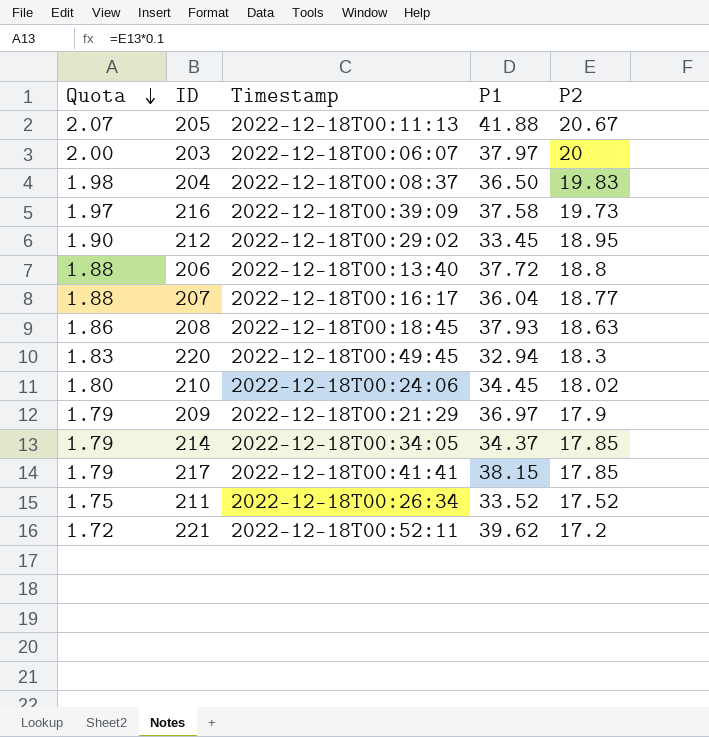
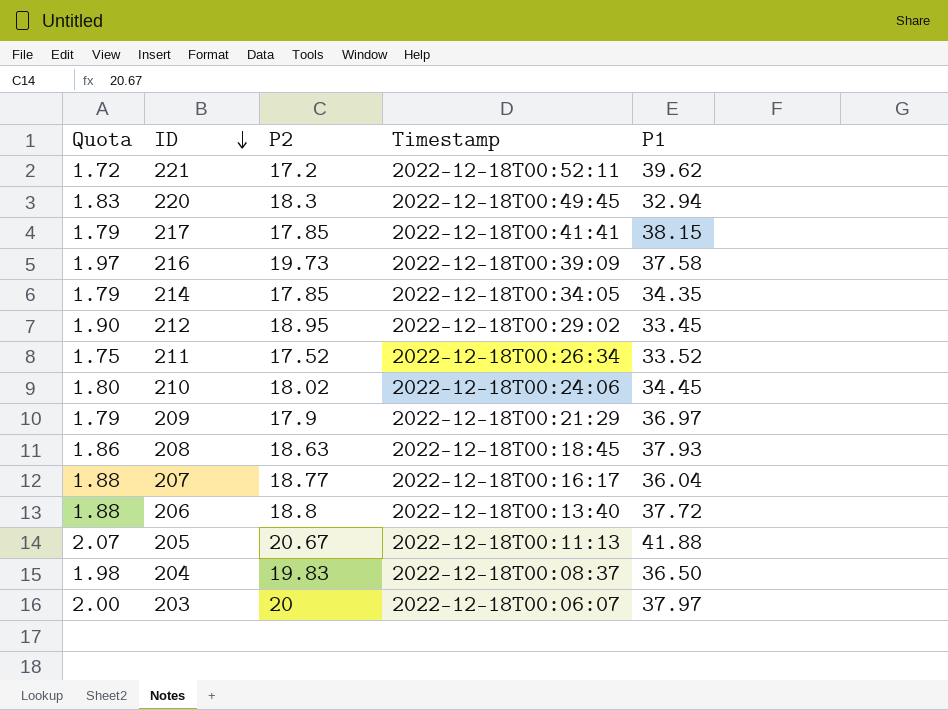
row order: Quota descending -> ID descending
column P2 | position: 5 -> 3
214 | P1: 34.37 -> 34.35

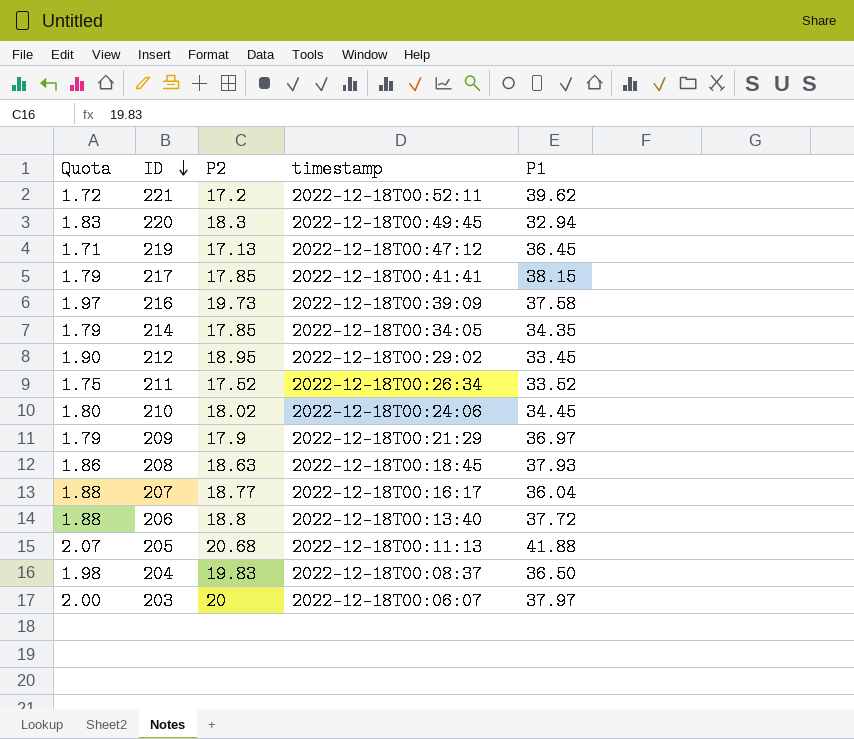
column name: Timestamp -> timestamp
row 219: none -> 1.71 | 17.13 | 2022-12-18T00:47:12 | 36.45
205 | P2: 20.67 -> 20.68

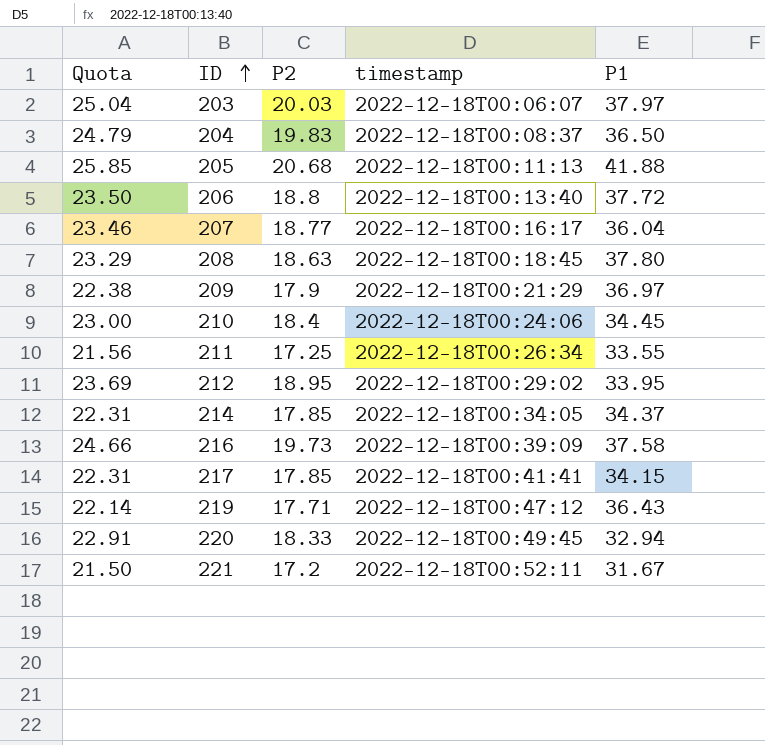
row order: ID descending -> ID ascending
column Quota | formula: [P2] * 0.1 -> [P2] * 1.25
203 | P2: 20 -> 20.03
208 | P1: 37.93 -> 37.80
210 | P2: 18.02 -> 18.4
211 | P2: 17.52 -> 17.25
211 | P1: 33.52 -> 33.55
212 | P1: 33.45 -> 33.95
214 | P1: 34.35 -> 34.37
217 | P1: 38.15 -> 34.15
219 | P2: 17.13 -> 17.71
219 | P1: 36.45 -> 36.43
220 | P2: 18.3 -> 18.33
221 | P1: 39.62 -> 31.67

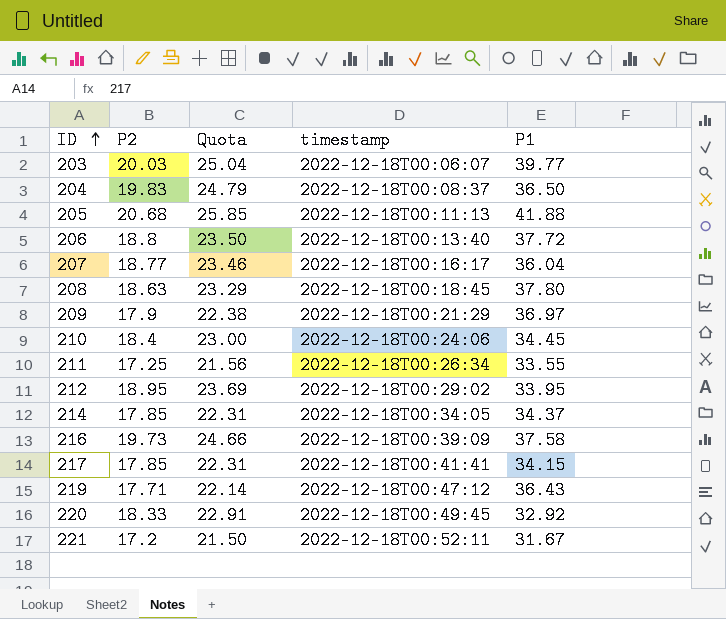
column Quota | position: 1 -> 3
203 | P1: 37.97 -> 39.77
220 | P1: 32.94 -> 32.92

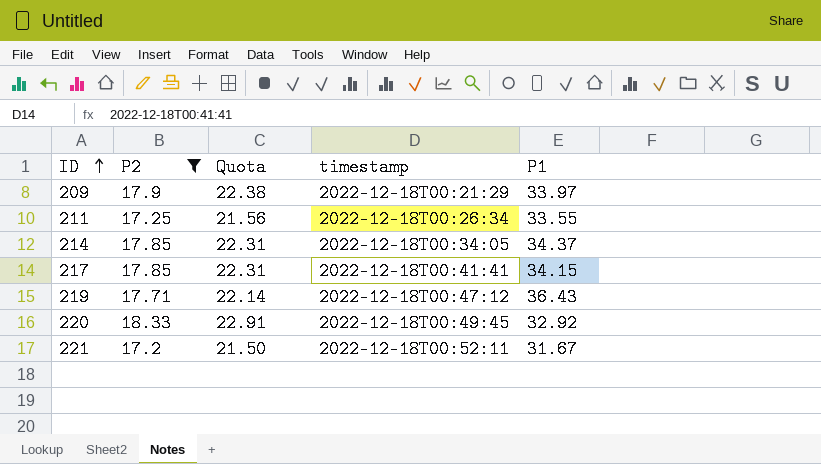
filter: none -> P2 <= 18.33
209 | P1: 36.97 -> 33.97

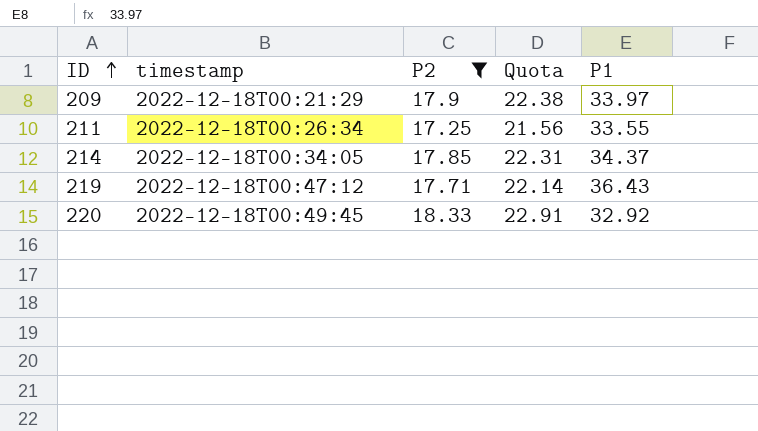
column timestamp | position: 4 -> 2
row 217: 17.85 | 22.31 | 2022-12-18T00:41:41 | 34.15 -> none
row 221: 17.2 | 21.50 | 2022-12-18T00:52:11 | 31.67 -> none

